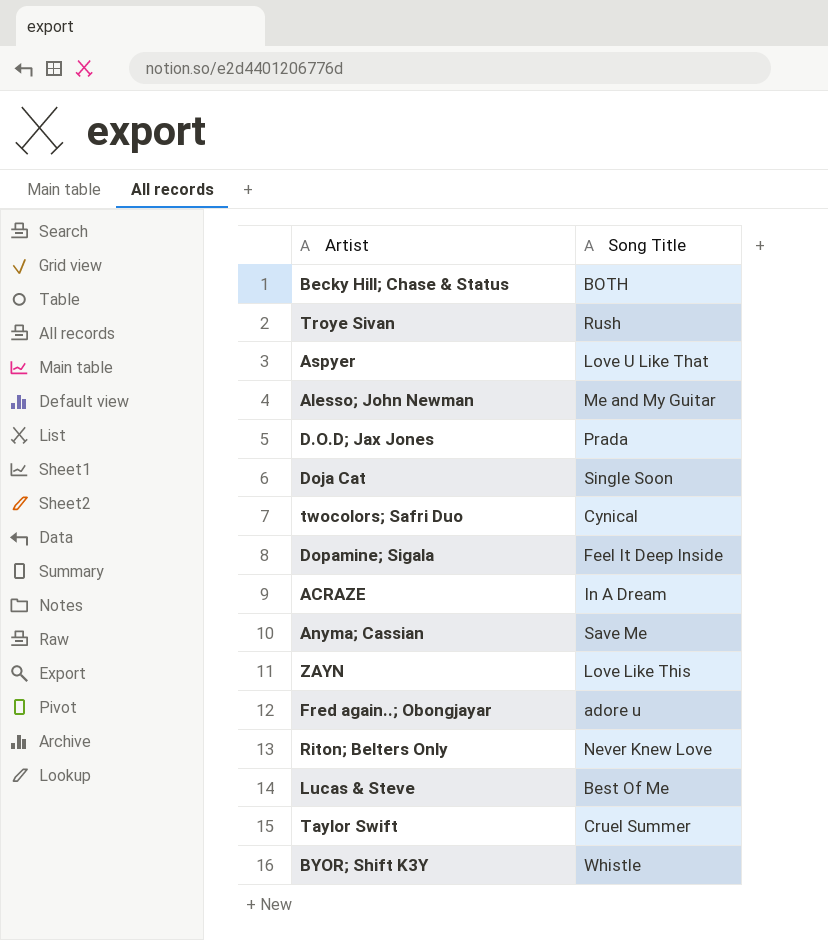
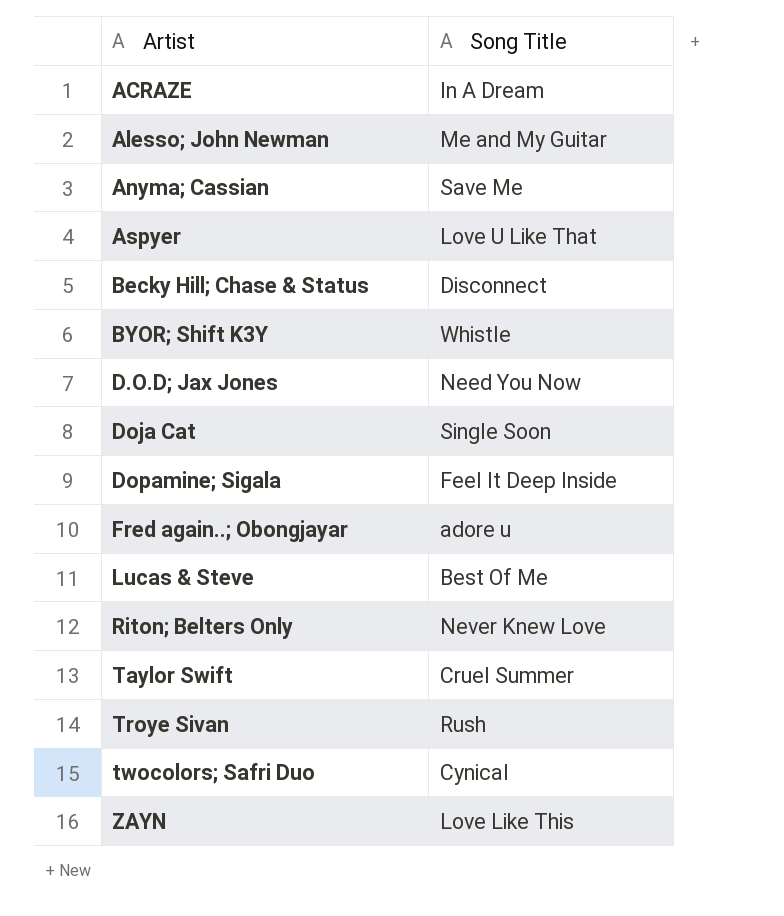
row order: none -> Artist ascending
Becky Hill; Chase & Status | Song Title: BOTH -> Disconnect
D.O.D; Jax Jones | Song Title: Prada -> Need You Now

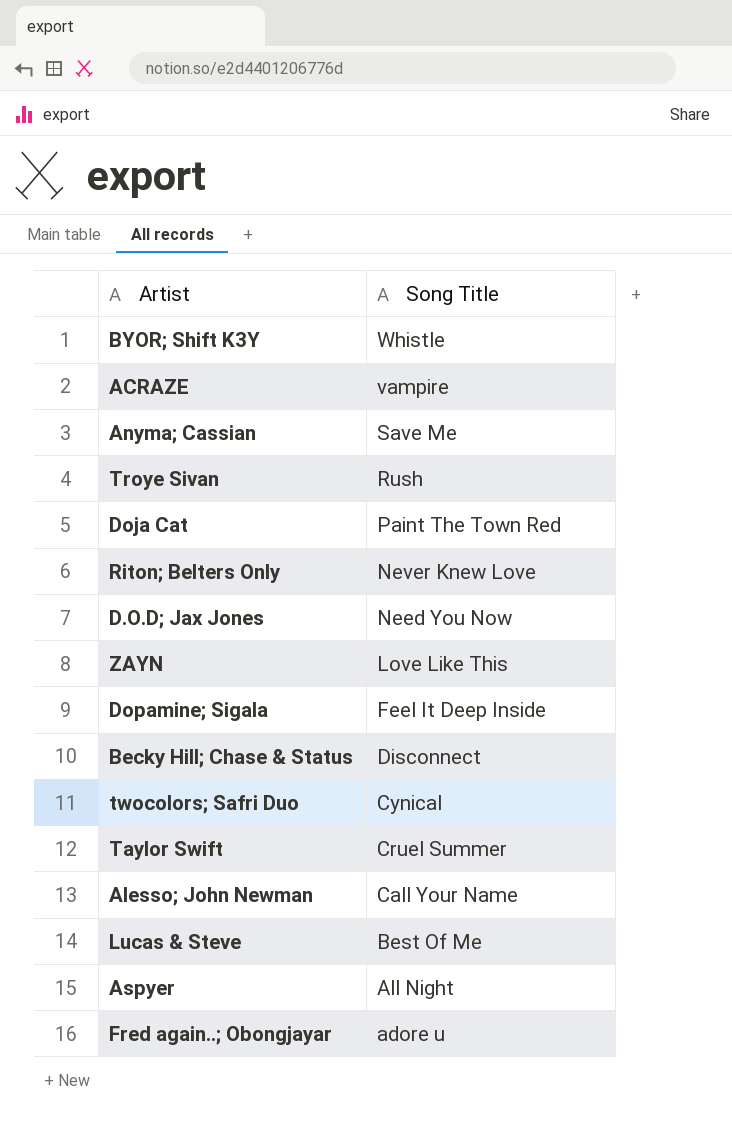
row order: Artist ascending -> Song Title descending
ACRAZE | Song Title: In A Dream -> vampire
Doja Cat | Song Title: Single Soon -> Paint The Town Red
Alesso; John Newman | Song Title: Me and My Guitar -> Call Your Name
Aspyer | Song Title: Love U Like That -> All Night

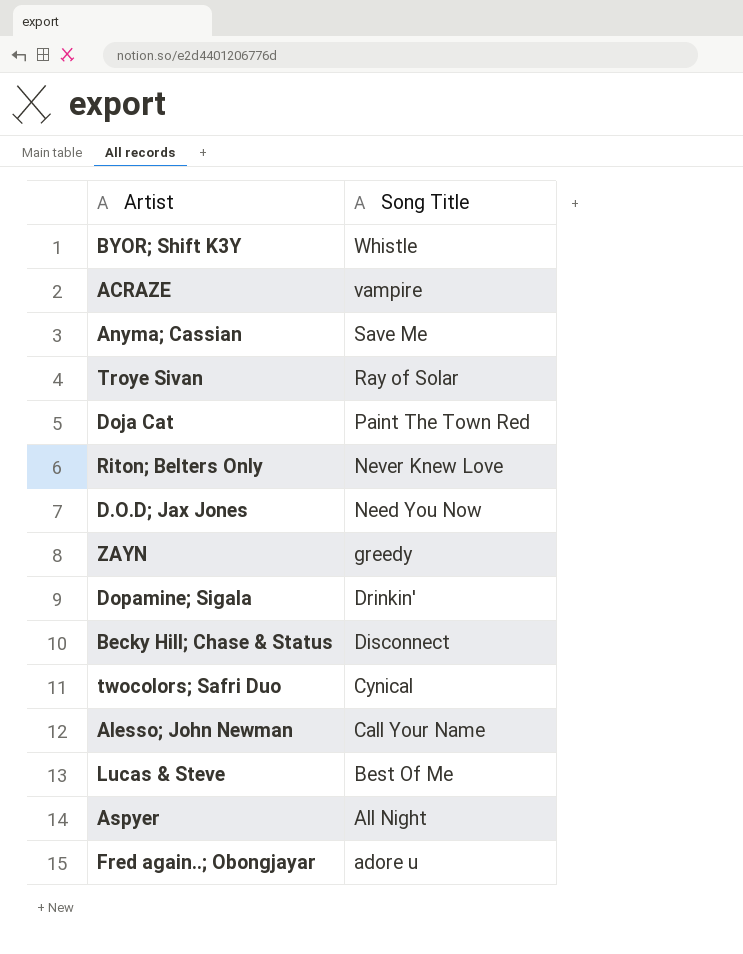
row Taylor Swift: Cruel Summer -> none
Troye Sivan | Song Title: Rush -> Ray of Solar
ZAYN | Song Title: Love Like This -> greedy
Dopamine; Sigala | Song Title: Feel It Deep Inside -> Drinkin'

